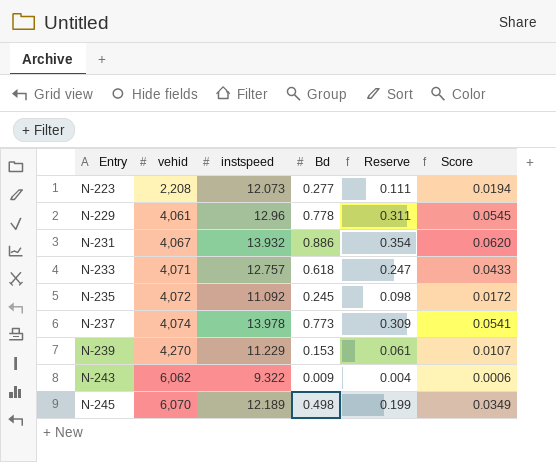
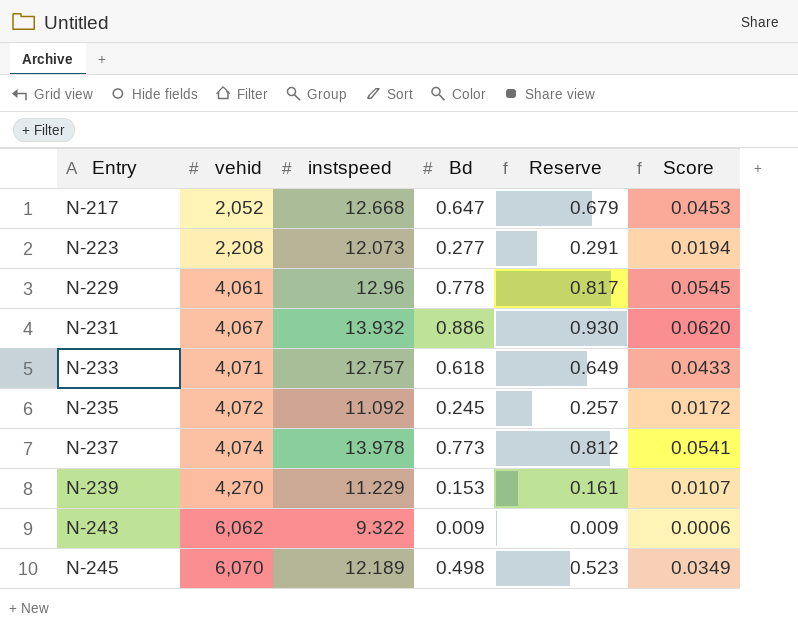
column Reserve | formula: [Bd] * 0.4 -> [Bd] * 1.05
row N-217: none -> 2,052 | 12.668 | 0.647 | 0.679 | 0.0453

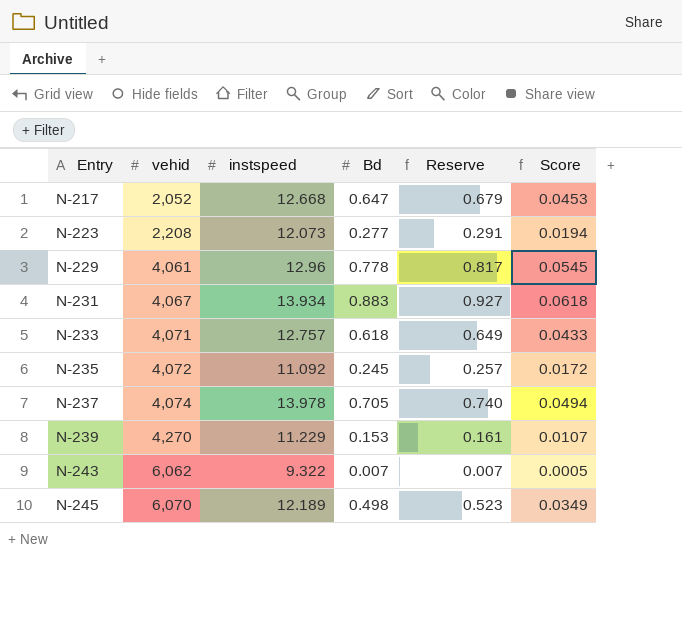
N-231 | instspeed: 13.932 -> 13.934
N-231 | Bd: 0.886 -> 0.883
N-231 | Reserve: 0.930 -> 0.927
N-231 | Score: 0.0620 -> 0.0618
N-237 | Bd: 0.773 -> 0.705
N-237 | Reserve: 0.812 -> 0.740
N-237 | Score: 0.0541 -> 0.0494
N-243 | Bd: 0.009 -> 0.007
N-243 | Reserve: 0.009 -> 0.007
N-243 | Score: 0.0006 -> 0.0005

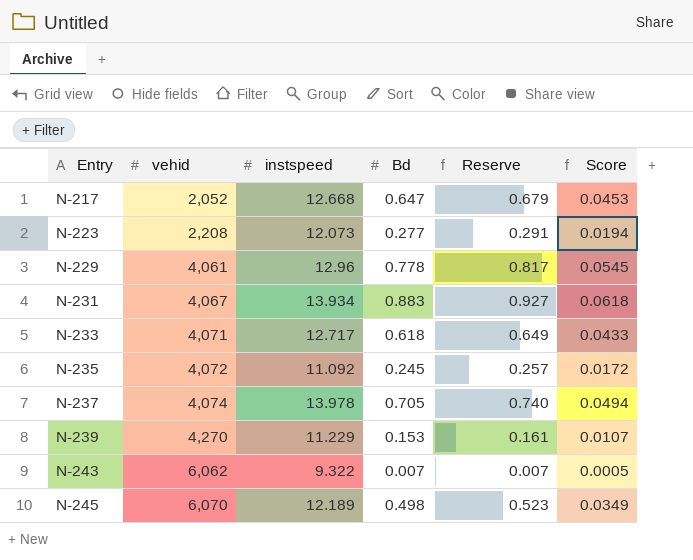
N-233 | instspeed: 12.757 -> 12.717

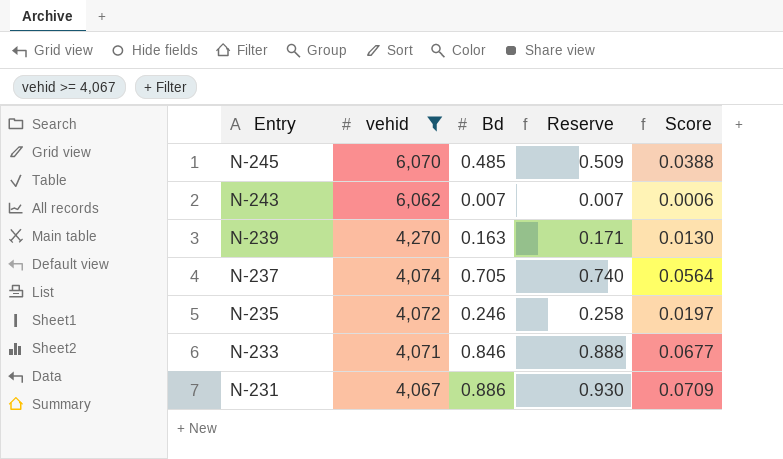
filter: none -> vehid >= 4,067
row order: Entry ascending -> Entry descending
column instspeed | position: 3 -> none
column Score | formula: [Bd] * 0.07 -> [Bd] * 0.08
N-245 | Bd: 0.498 -> 0.485
N-245 | Reserve: 0.523 -> 0.509
N-239 | Bd: 0.153 -> 0.163
N-239 | Reserve: 0.161 -> 0.171
N-235 | Bd: 0.245 -> 0.246
N-235 | Reserve: 0.257 -> 0.258
N-233 | Bd: 0.618 -> 0.846
N-233 | Reserve: 0.649 -> 0.888
N-231 | Bd: 0.883 -> 0.886
N-231 | Reserve: 0.927 -> 0.930

